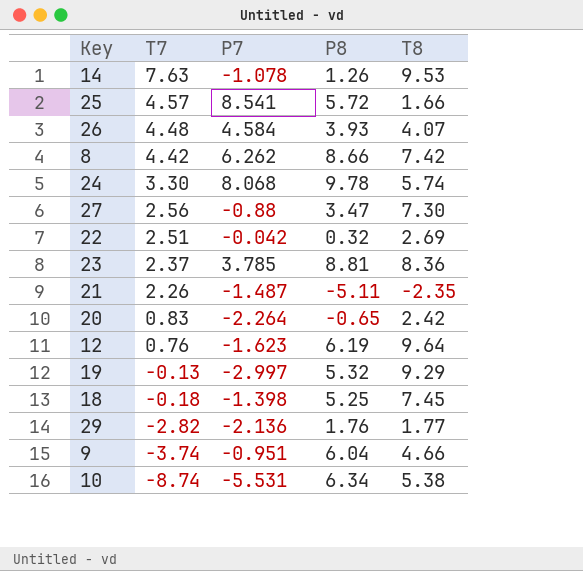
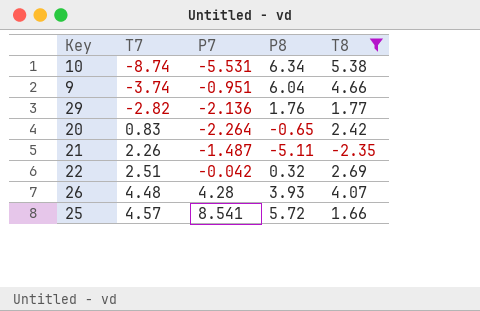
filter: none -> T8 <= 5.38
row order: T7 descending -> T7 ascending
26 | P7: 4.584 -> 4.28

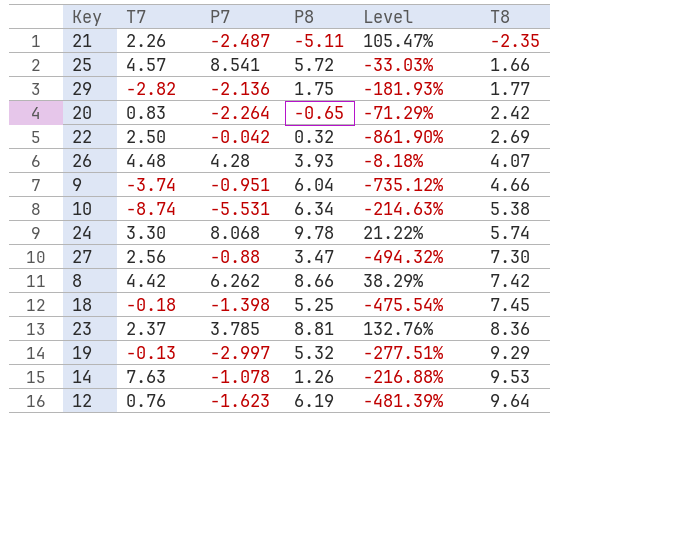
filter: T8 <= 5.38 -> none
row order: T7 ascending -> T8 ascending
column Level | formula: none -> ([P8] - [P7]) / [P7]
21 | P7: -1.487 -> -2.487
29 | P8: 1.76 -> 1.75
22 | T7: 2.51 -> 2.50

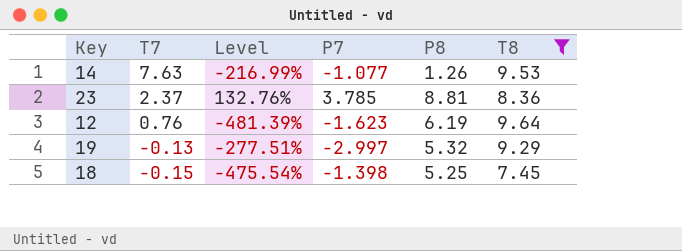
filter: none -> T8 >= 7.45
row order: T8 ascending -> T7 descending
column Level | position: 5 -> 3
14 | Level: -216.88% -> -216.99%
14 | P7: -1.078 -> -1.077
18 | T7: -0.18 -> -0.15

